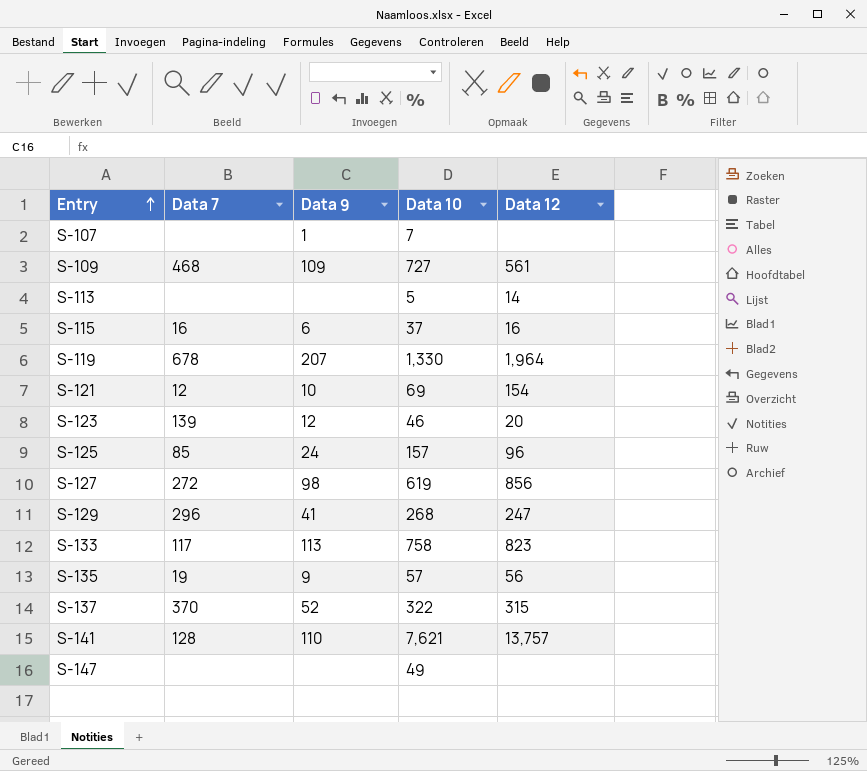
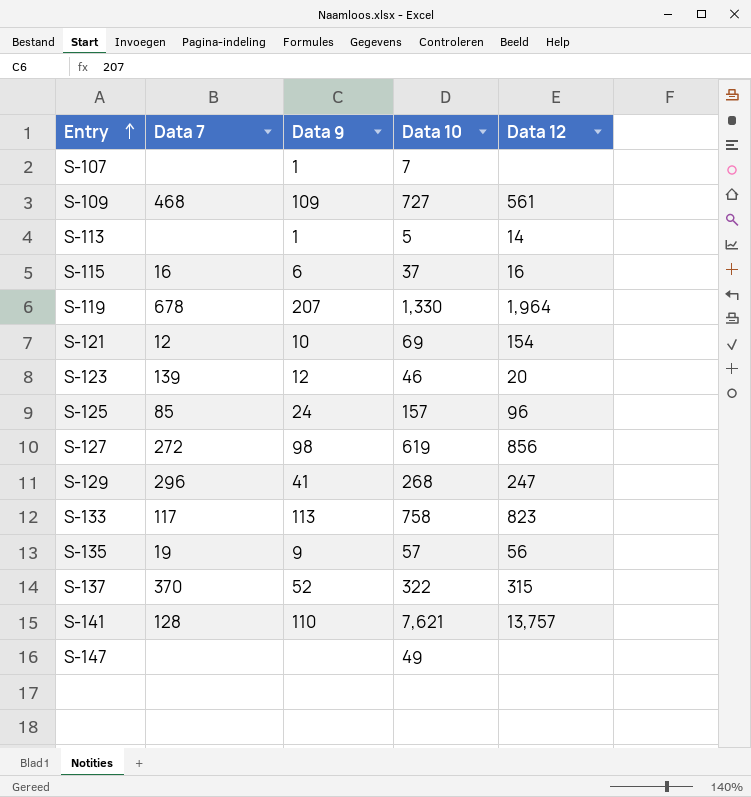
S-113 | Data 9: none -> 1

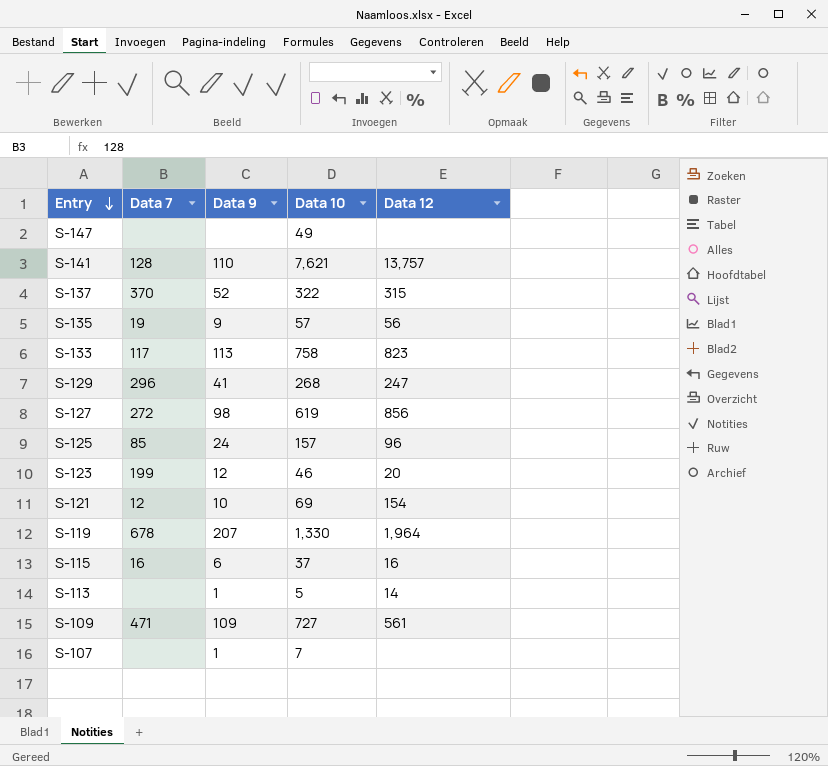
row order: Entry ascending -> Entry descending
S-123 | Data 7: 139 -> 199
S-109 | Data 7: 468 -> 471

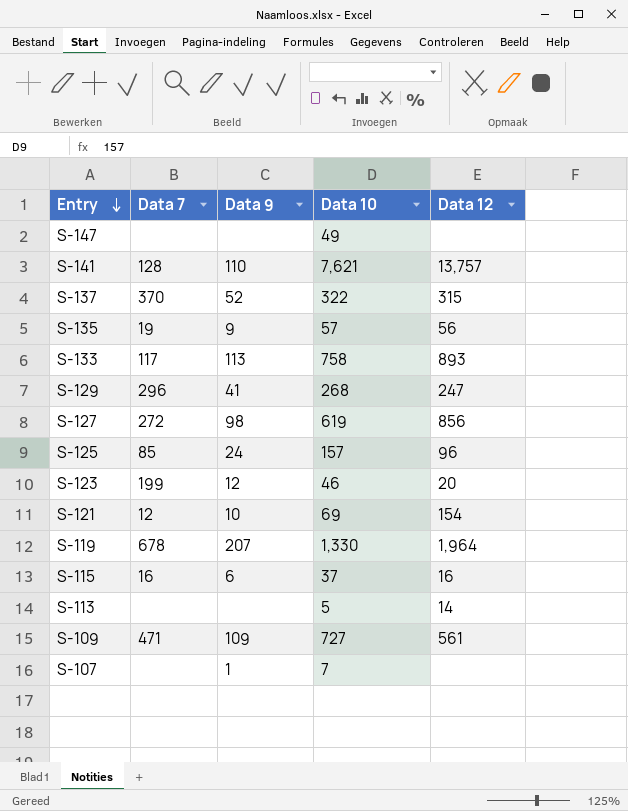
S-133 | Data 12: 823 -> 893
S-113 | Data 9: 1 -> none

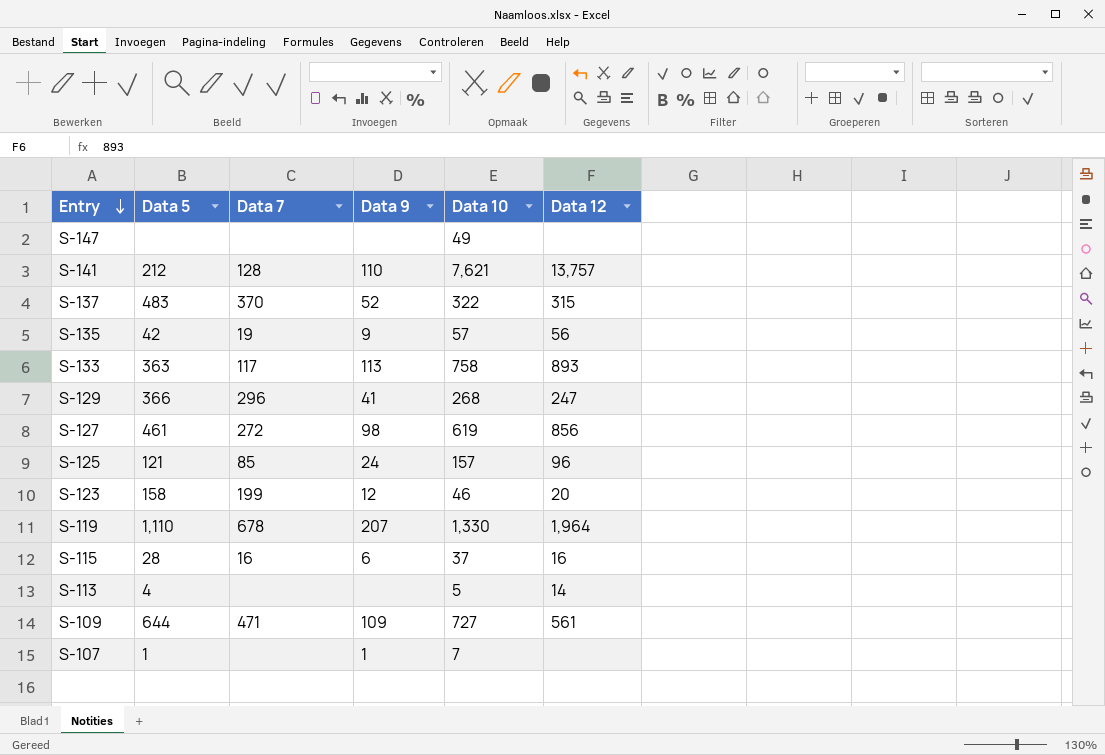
column Data 5 | position: none -> 2
row S-121: 12 | 10 | 69 | 154 -> none

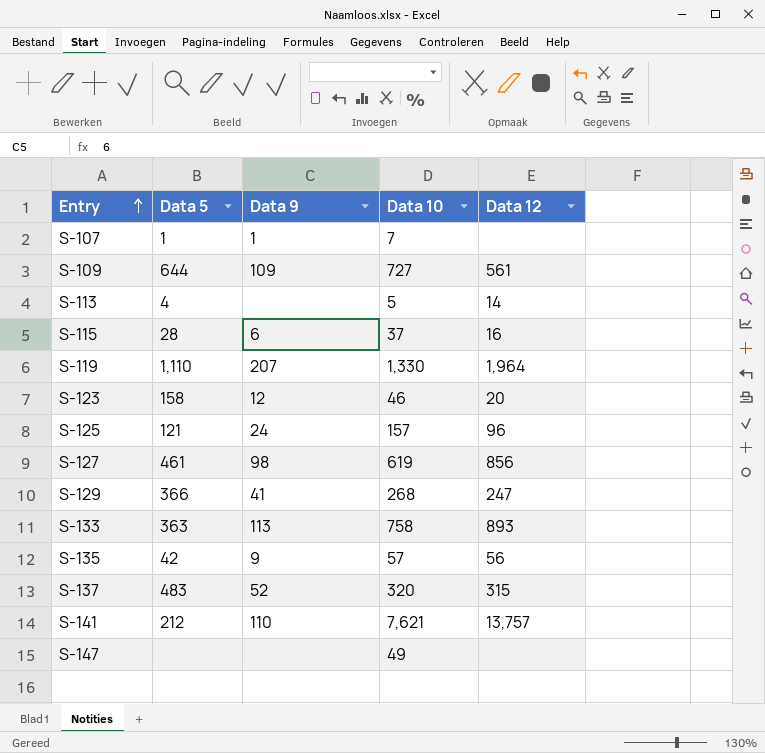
row order: Entry descending -> Entry ascending
column Data 7 | position: 3 -> none
S-137 | Data 10: 322 -> 320

